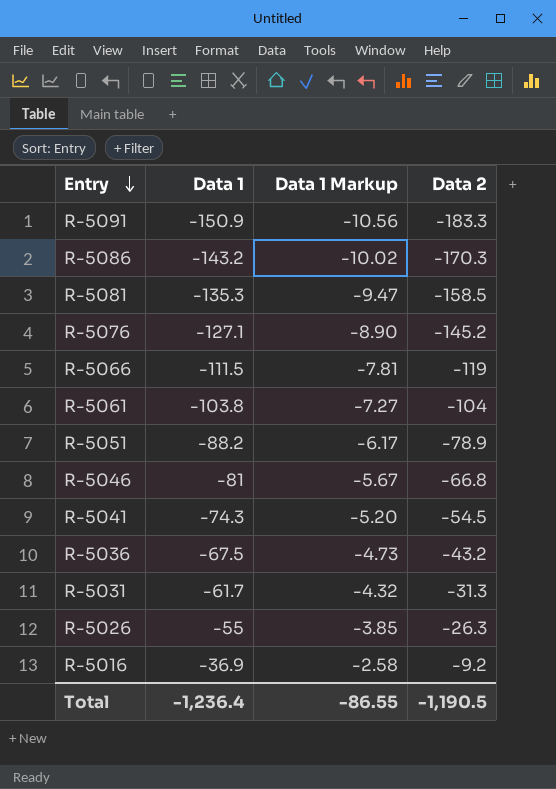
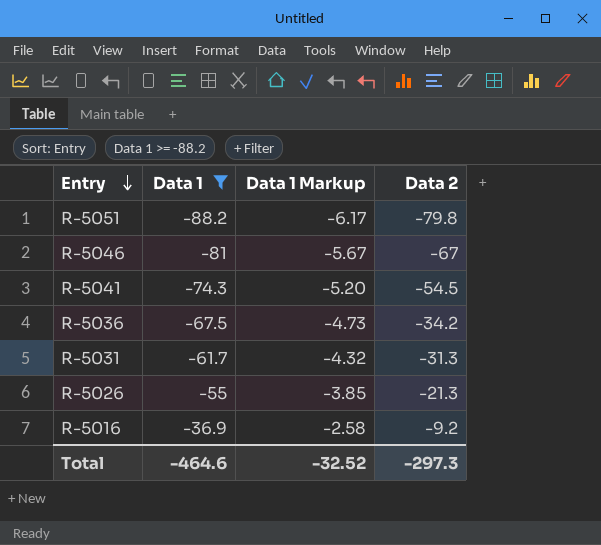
filter: none -> Data 1 >= -88.2
R-5051 | Data 2: -78.9 -> -79.8
R-5046 | Data 2: -66.8 -> -67
R-5036 | Data 2: -43.2 -> -34.2
R-5026 | Data 2: -26.3 -> -21.3
Total | Data 1: -1,236.4 -> -464.6
Total | Data 1 Markup: -86.55 -> -32.52
Total | Data 2: -1,190.5 -> -297.3

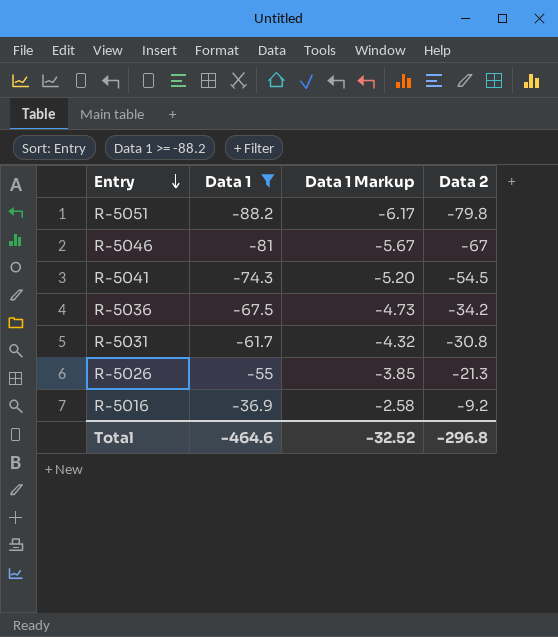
R-5031 | Data 2: -31.3 -> -30.8
Total | Data 2: -297.3 -> -296.8

